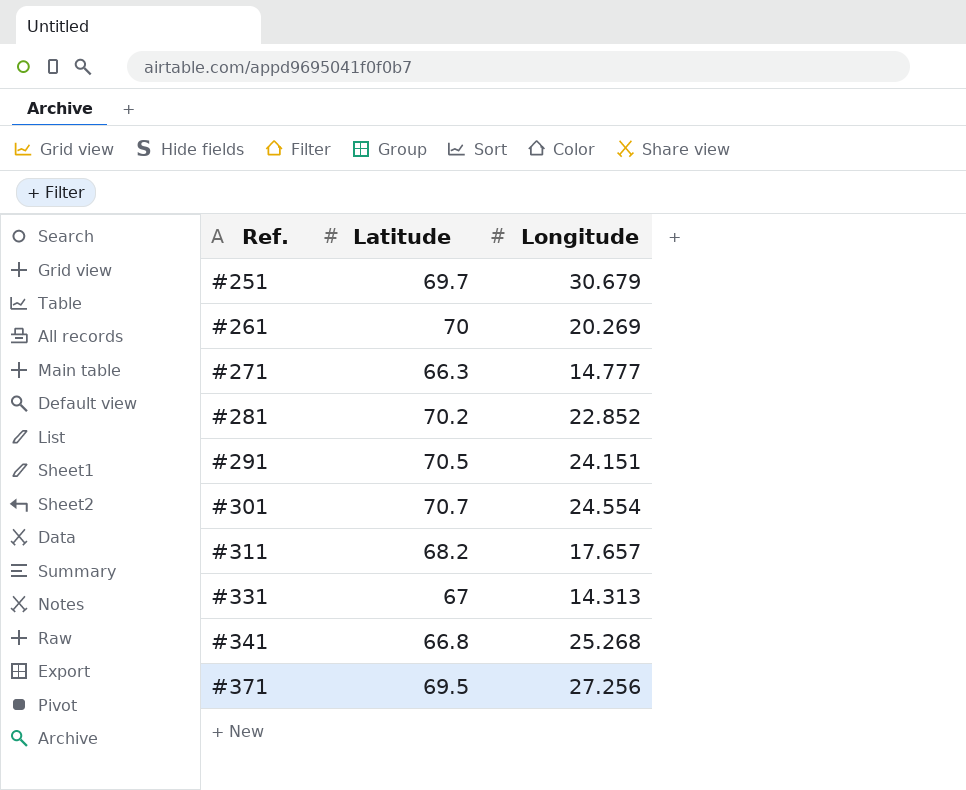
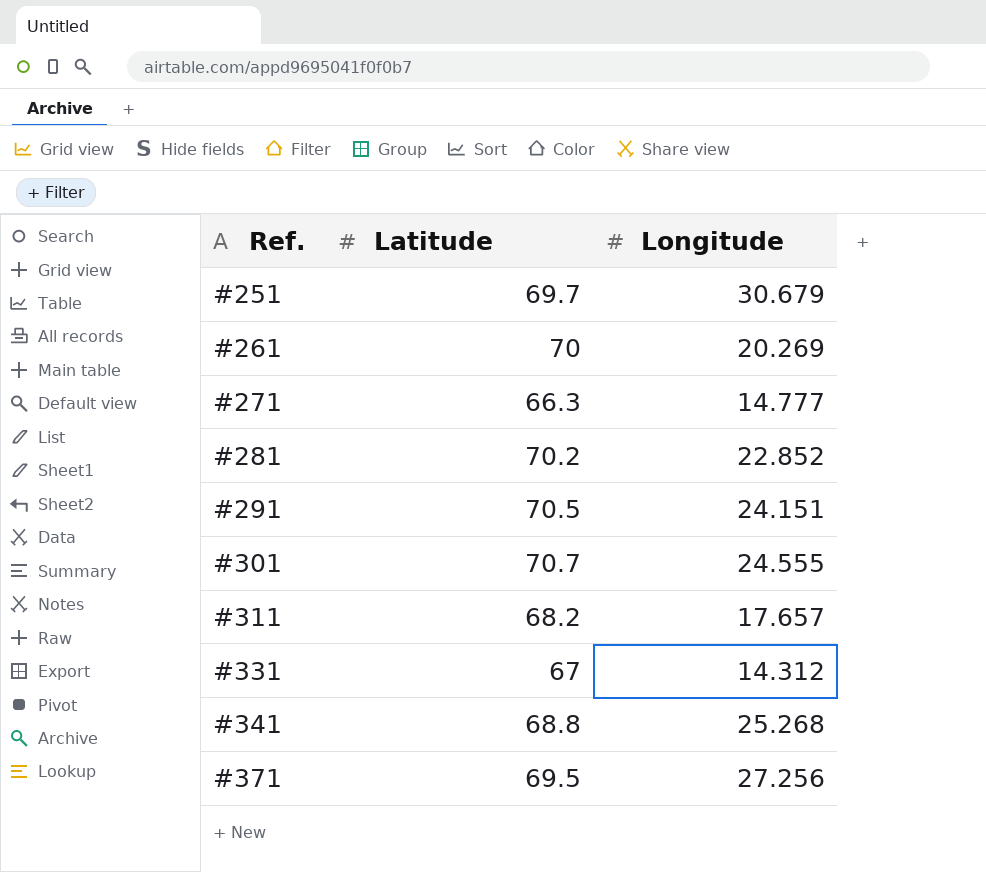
#301 | Longitude: 24.554 -> 24.555
#331 | Longitude: 14.313 -> 14.312
#341 | Latitude: 66.8 -> 68.8

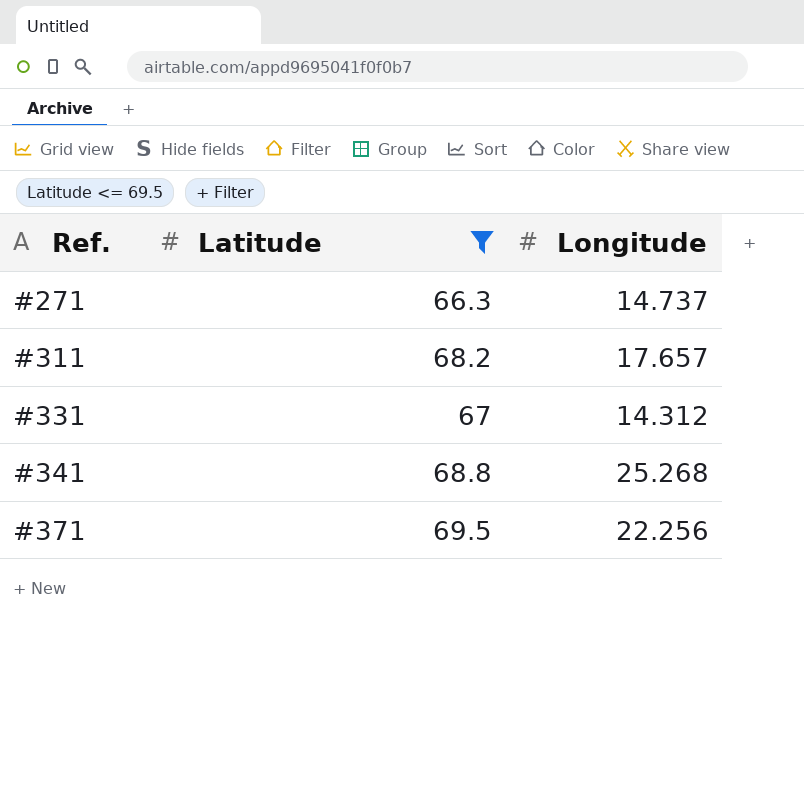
filter: none -> Latitude <= 69.5
#271 | Longitude: 14.777 -> 14.737
#371 | Longitude: 27.256 -> 22.256

